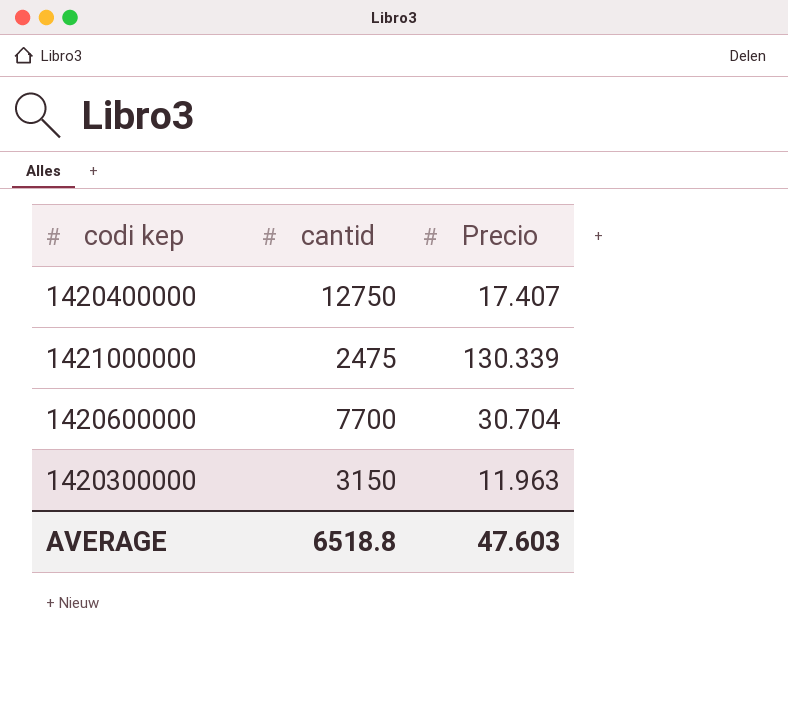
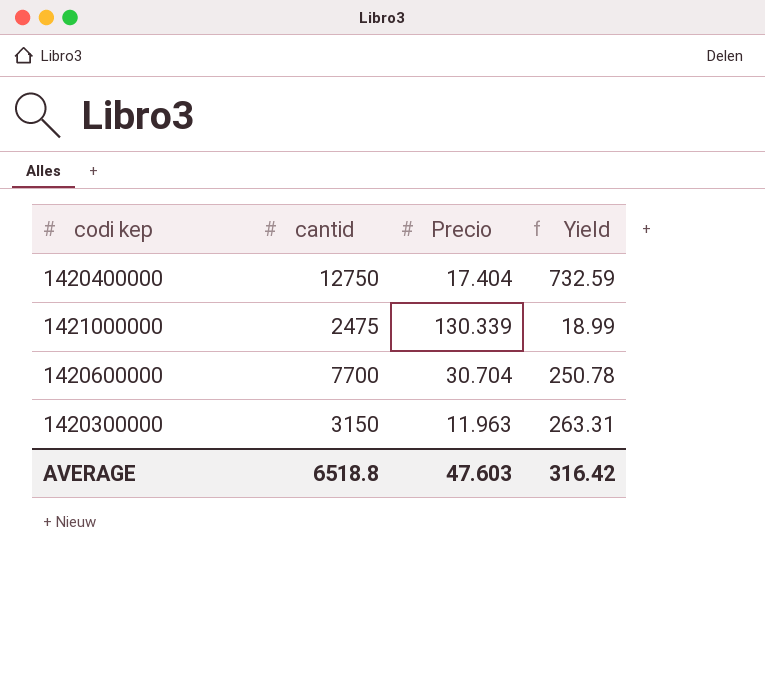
column Yield | formula: none -> [cantid] / [Precio]
1420400000 | Precio: 17.407 -> 17.404

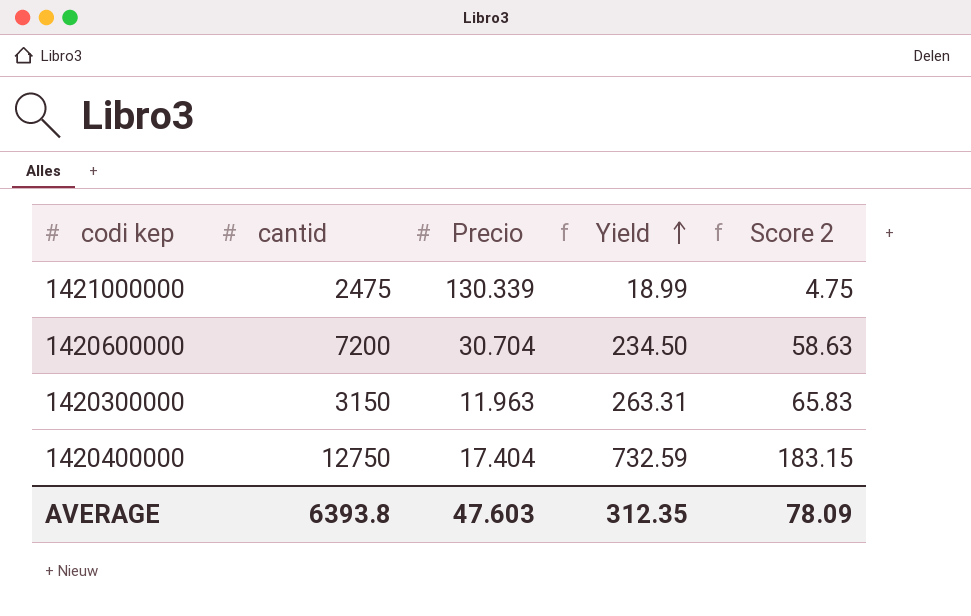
row order: none -> Yield ascending
column Score 2 | formula: none -> [Yield] * 0.25
1420600000 | cantid: 7700 -> 7200
1420600000 | Yield: 250.78 -> 234.50
AVERAGE | cantid: 6518.8 -> 6393.8
AVERAGE | Yield: 316.42 -> 312.35

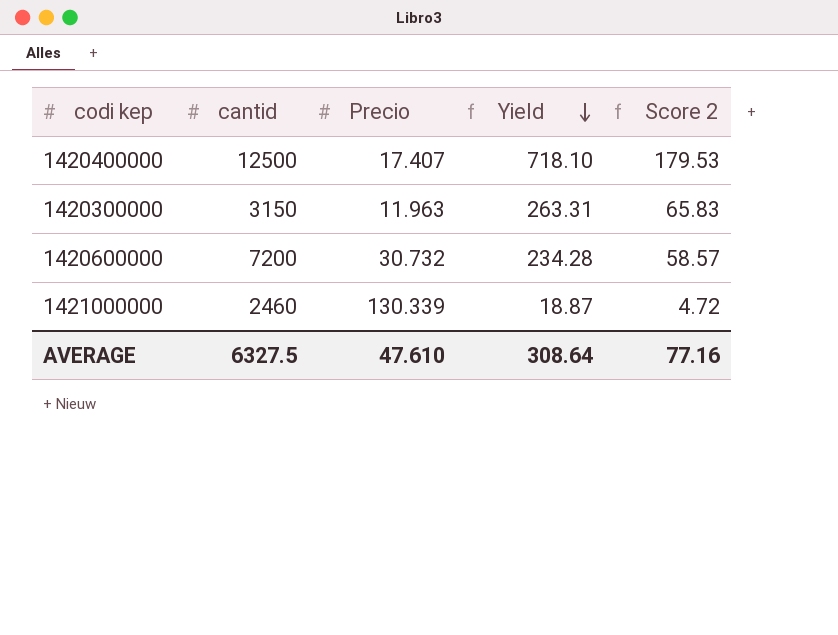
row order: Yield ascending -> Yield descending
1420400000 | cantid: 12750 -> 12500
1420400000 | Precio: 17.404 -> 17.407
1420400000 | Yield: 732.59 -> 718.10
1420400000 | Score 2: 183.15 -> 179.53
1420600000 | Precio: 30.704 -> 30.732
1420600000 | Yield: 234.50 -> 234.28
1420600000 | Score 2: 58.63 -> 58.57
1421000000 | cantid: 2475 -> 2460
1421000000 | Yield: 18.99 -> 18.87
1421000000 | Score 2: 4.75 -> 4.72
AVERAGE | cantid: 6393.8 -> 6327.5
AVERAGE | Precio: 47.603 -> 47.610
AVERAGE | Yield: 312.35 -> 308.64
AVERAGE | Score 2: 78.09 -> 77.16

